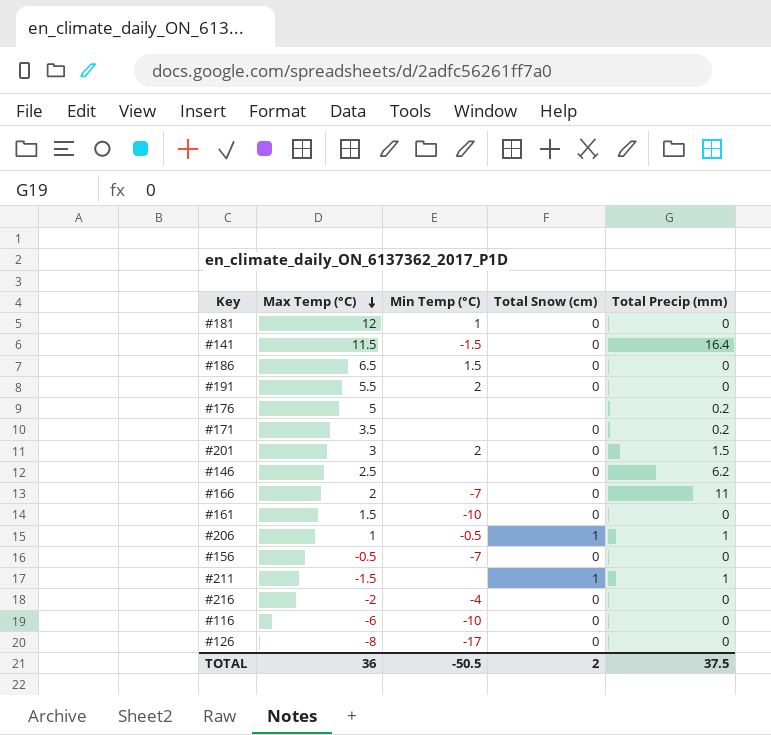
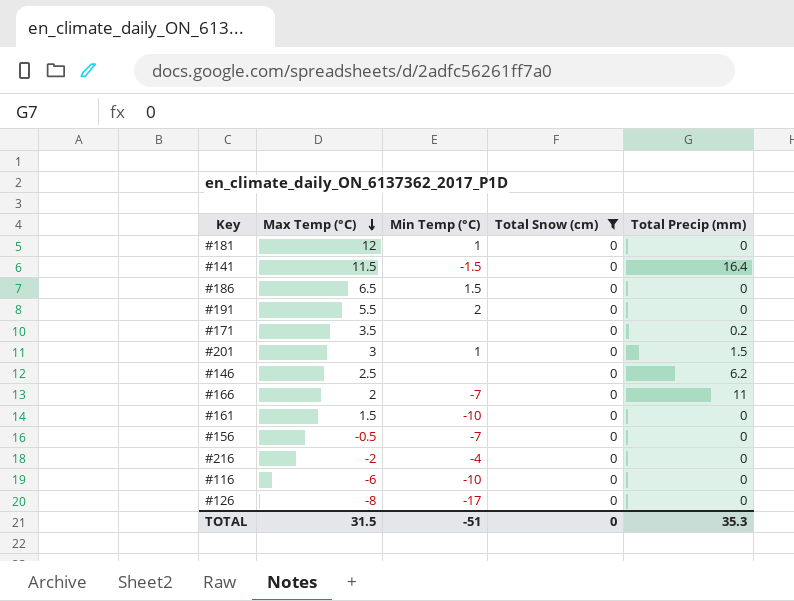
filter: none -> Total Snow (cm) = 0
#201 | Min Temp (°C): 2 -> 1
TOTAL | Max Temp (°C): 36 -> 31.5
TOTAL | Min Temp (°C): -50.5 -> -51
TOTAL | Total Snow (cm): 2 -> 0
TOTAL | Total Precip (mm): 37.5 -> 35.3

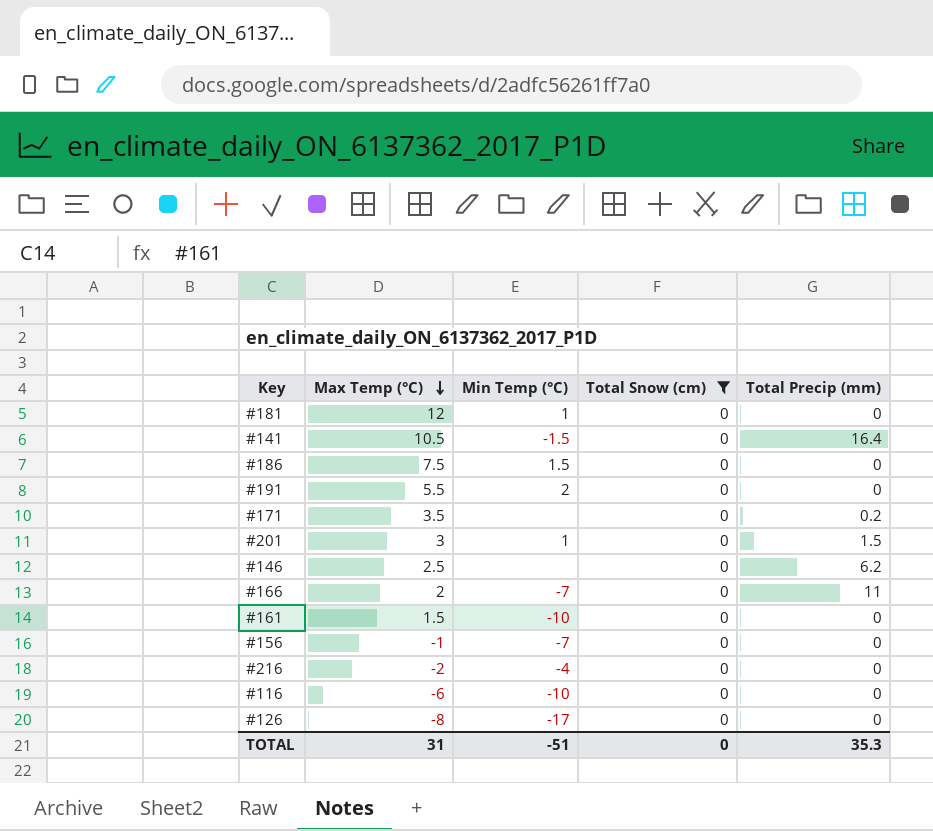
#141 | Max Temp (°C): 11.5 -> 10.5
#186 | Max Temp (°C): 6.5 -> 7.5
#156 | Max Temp (°C): -0.5 -> -1
TOTAL | Max Temp (°C): 31.5 -> 31

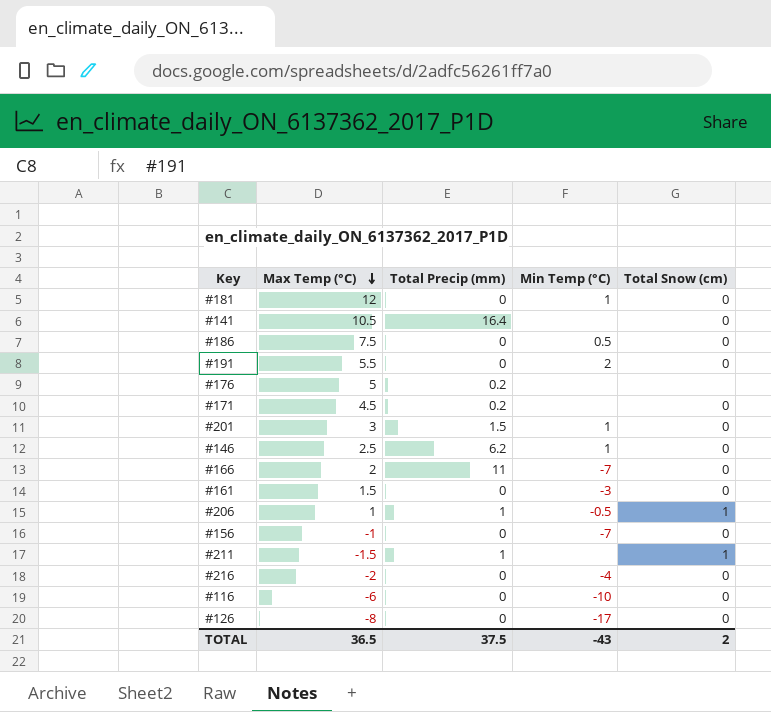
filter: Total Snow (cm) = 0 -> none
column Total Precip (mm) | position: 5 -> 3
#141 | Min Temp (°C): -1.5 -> none
#186 | Min Temp (°C): 1.5 -> 0.5
#171 | Max Temp (°C): 3.5 -> 4.5
#146 | Min Temp (°C): none -> 1
#161 | Min Temp (°C): -10 -> -3
TOTAL | Max Temp (°C): 31 -> 36.5
TOTAL | Total Precip (mm): 35.3 -> 37.5
TOTAL | Min Temp (°C): -51 -> -43
TOTAL | Total Snow (cm): 0 -> 2

